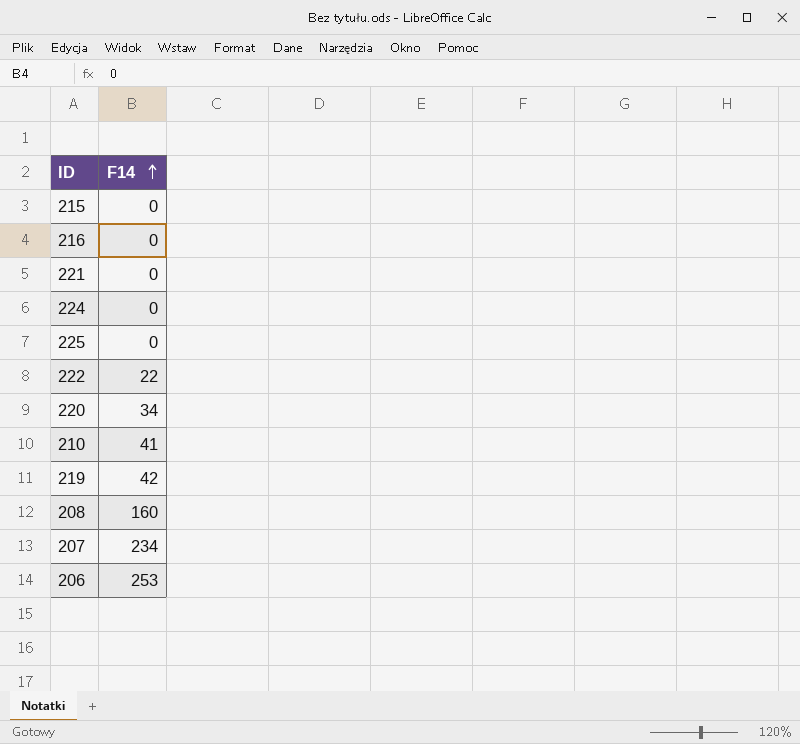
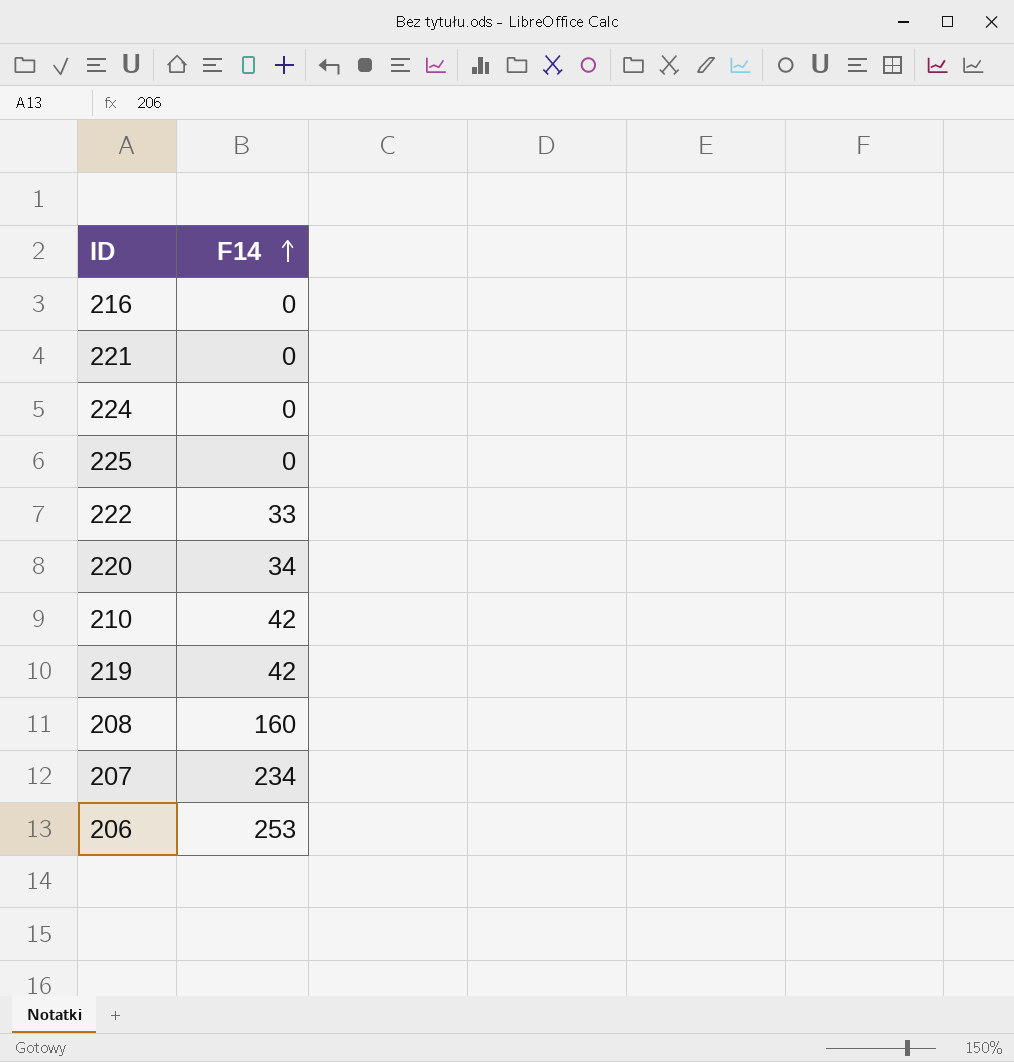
row 215: 0 -> none
222 | F14: 22 -> 33
210 | F14: 41 -> 42

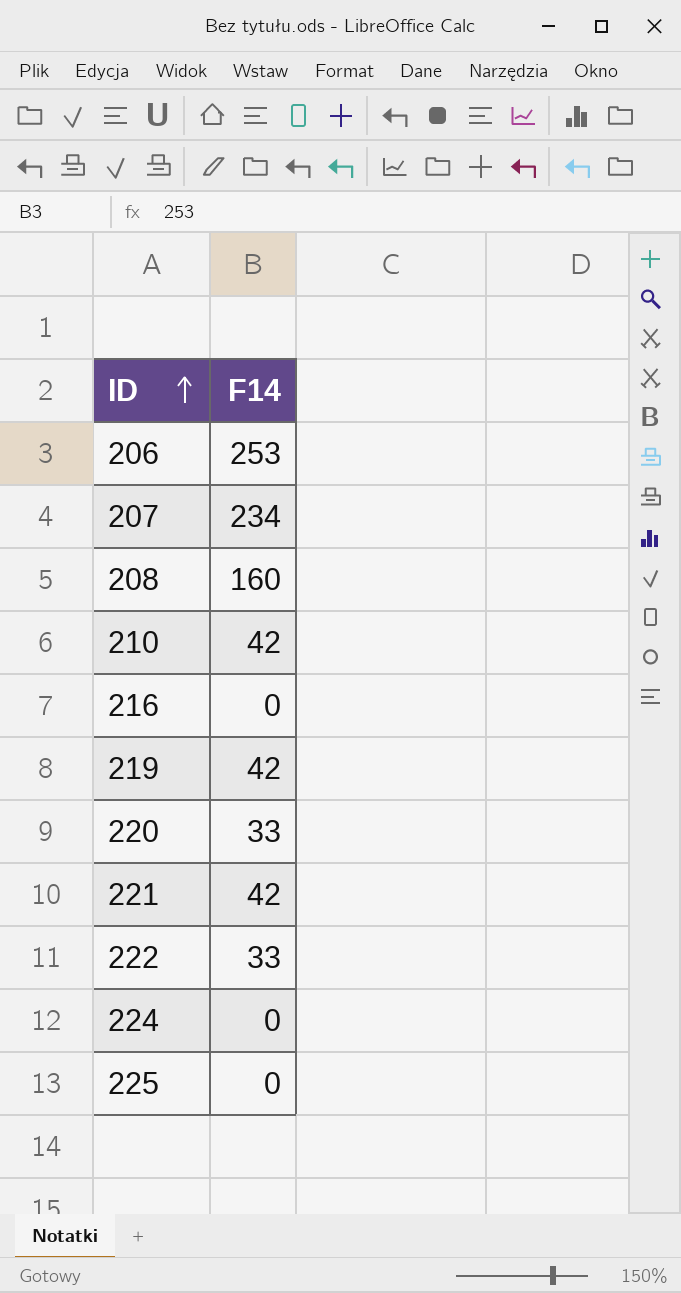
row order: F14 ascending -> ID ascending
220 | F14: 34 -> 33
221 | F14: 0 -> 42

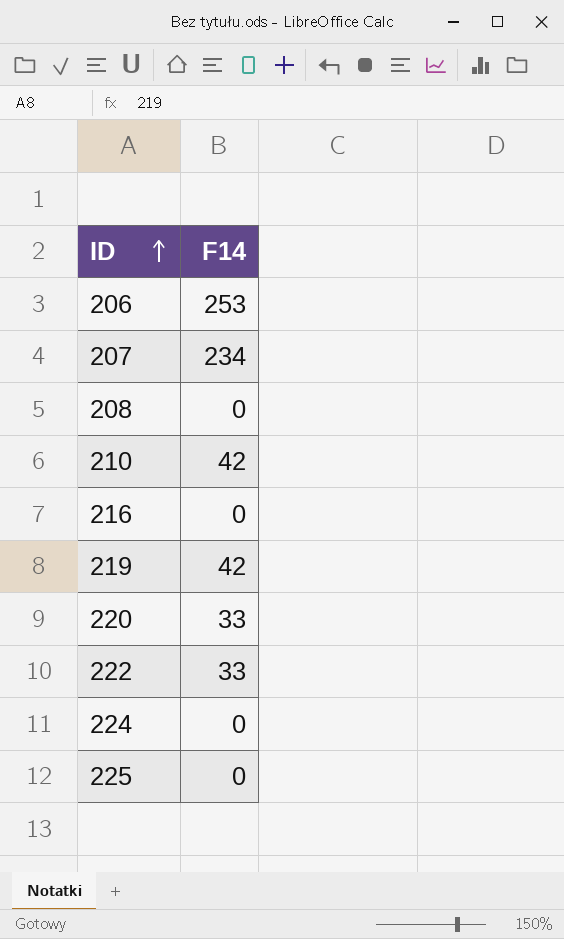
row 221: 42 -> none
208 | F14: 160 -> 0

